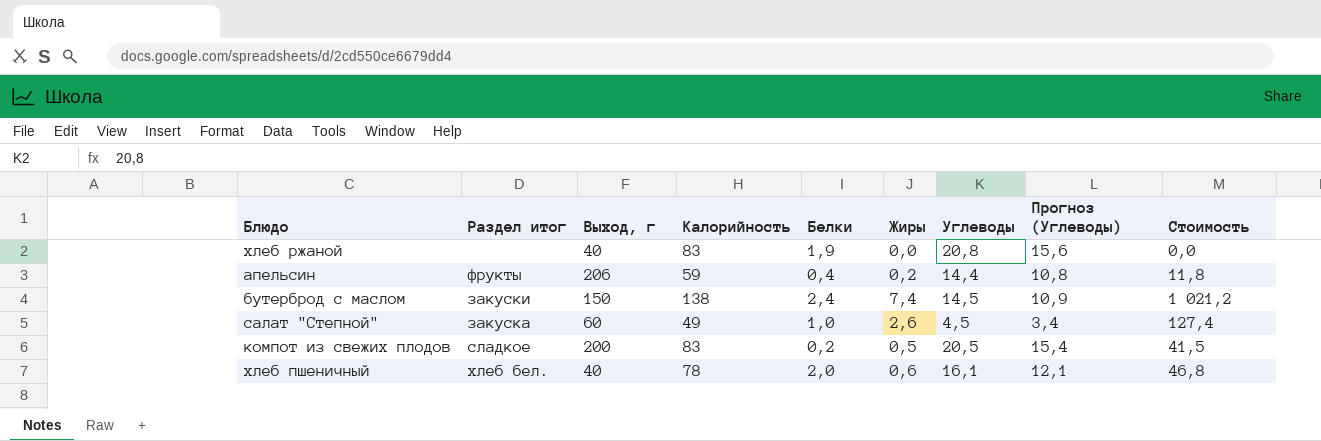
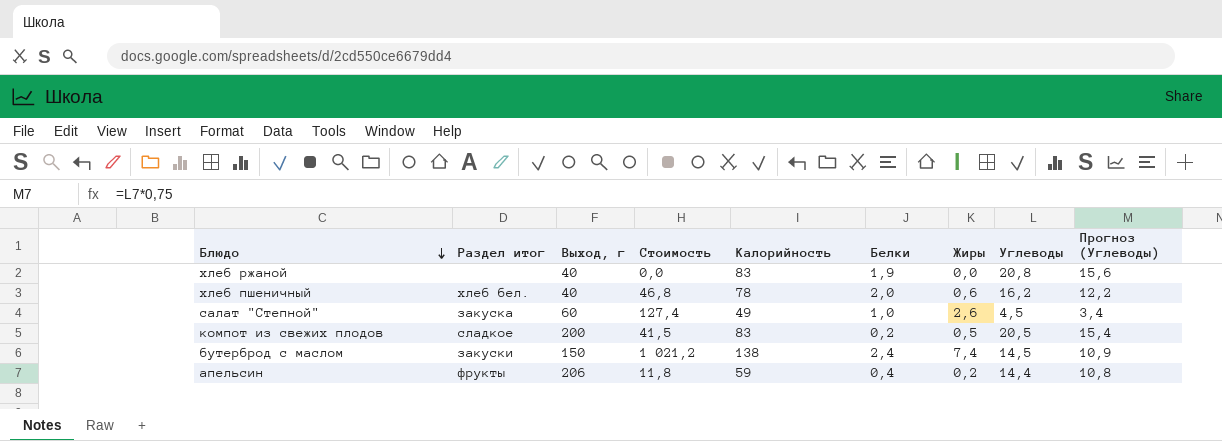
row order: none -> Блюдо descending
column Стоимость | position: 9 -> 4
хлеб пшеничный | Углеводы: 16,1 -> 16,2
хлеб пшеничный | Прогноз (Углеводы): 12,1 -> 12,2

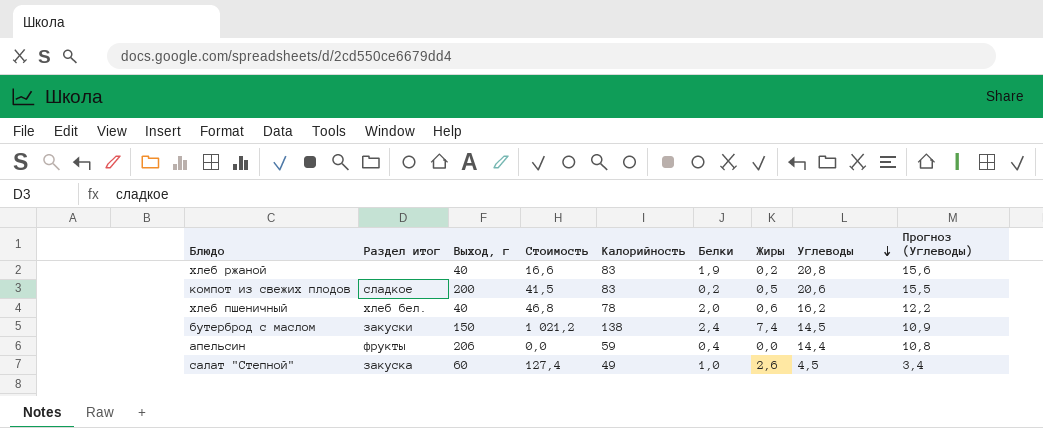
row order: Блюдо descending -> Углеводы descending
хлеб ржаной | Стоимость: 0,0 -> 16,6
хлеб ржаной | Жиры: 0,0 -> 0,2
компот из свежих плодов | Углеводы: 20,5 -> 20,6
компот из свежих плодов | Прогноз (Углеводы): 15,4 -> 15,5
апельсин | Стоимость: 11,8 -> 0,0
апельсин | Жиры: 0,2 -> 0,0

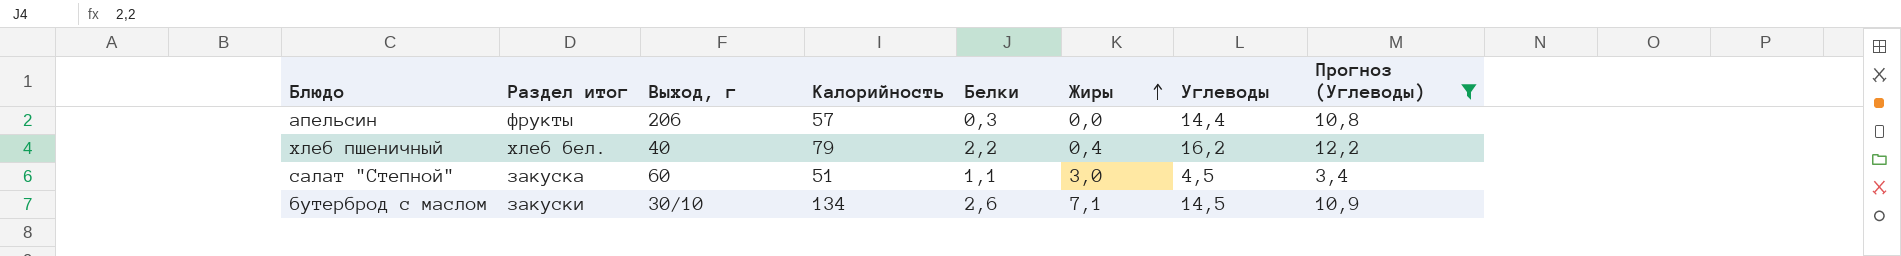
filter: none -> Прогноз (Углеводы) <= 12,2
row order: Углеводы descending -> Жиры ascending
column Стоимость | formula: [Калорийность] * [Жиры] -> none
апельсин | Калорийность: 59 -> 57
апельсин | Белки: 0,4 -> 0,3
хлеб пшеничный | Калорийность: 78 -> 79
хлеб пшеничный | Белки: 2,0 -> 2,2
хлеб пшеничный | Жиры: 0,6 -> 0,4
салат "Степной" | Калорийность: 49 -> 51
салат "Степной" | Белки: 1,0 -> 1,1
салат "Степной" | Жиры: 2,6 -> 3,0
бутерброд с маслом | Выход, г: 150 -> 30/10
бутерброд с маслом | Калорийность: 138 -> 134
бутерброд с маслом | Белки: 2,4 -> 2,6
бутерброд с маслом | Жиры: 7,4 -> 7,1

